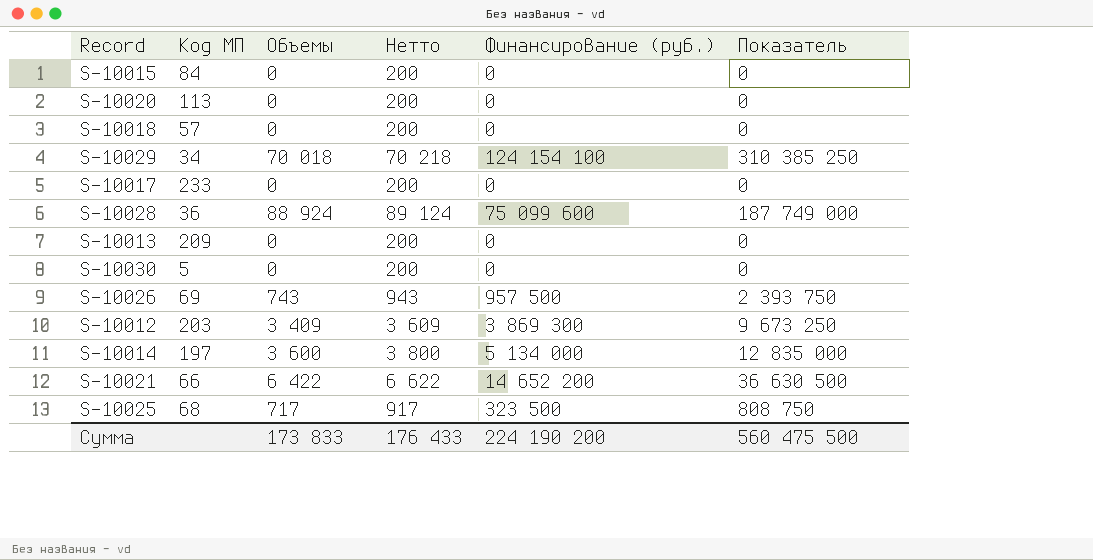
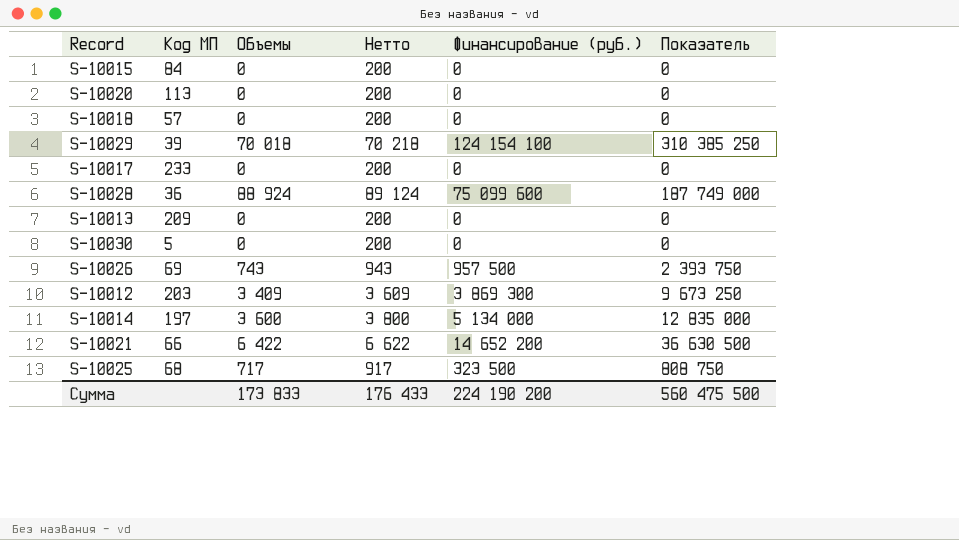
S-10029 | Код МП: 34 -> 39

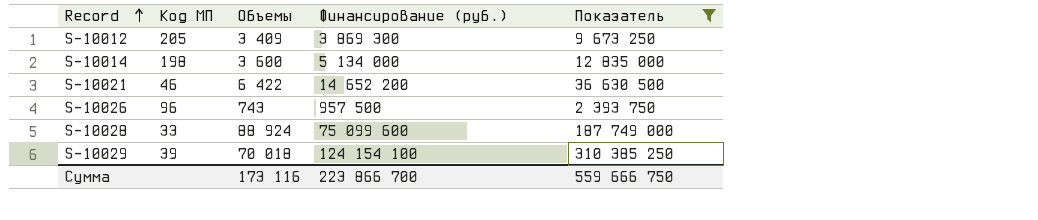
filter: none -> Показатель >= 2 393 750
row order: none -> Record ascending
column Нетто | formula: [Объемы] + 200 -> none
S-10012 | Код МП: 203 -> 205
S-10014 | Код МП: 197 -> 198
S-10021 | Код МП: 66 -> 46
S-10026 | Код МП: 69 -> 96
S-10028 | Код МП: 36 -> 33
Сумма | Объемы: 173 833 -> 173 116
Сумма | Финансирование (руб.): 224 190 200 -> 223 866 700
Сумма | Показатель: 560 475 500 -> 559 666 750

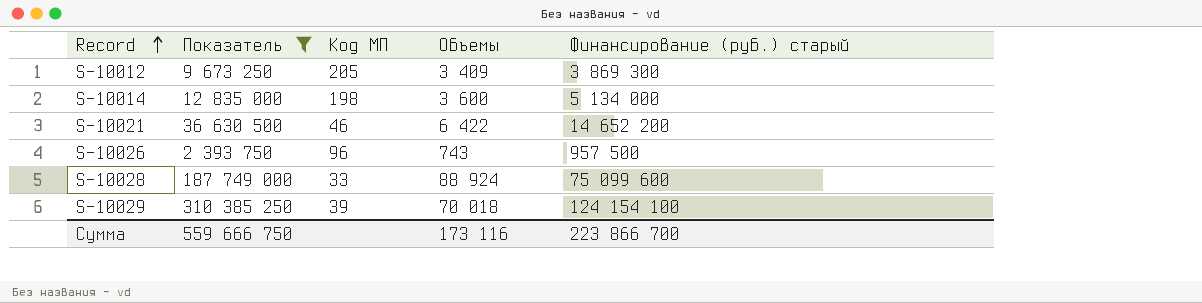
column Показатель | position: 5 -> 2
column name: Финансирование (руб.) -> Финансирование (руб.) старый

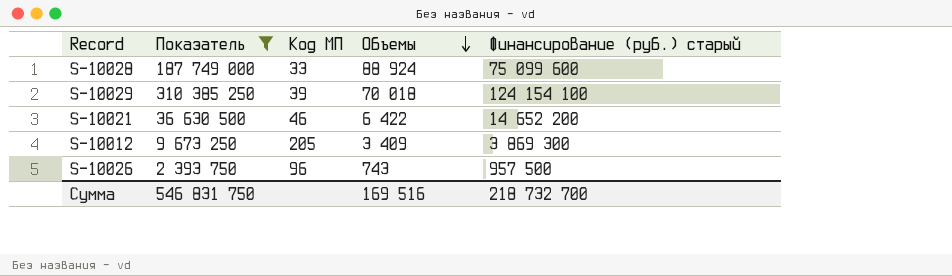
row order: Record ascending -> Объемы descending
row S-10014: 12 835 000 | 198 | 3 600 | 5 134 000 -> none
Сумма | Показатель: 559 666 750 -> 546 831 750
Сумма | Объемы: 173 116 -> 169 516
Сумма | Финансирование (руб.) старый: 223 866 700 -> 218 732 700

